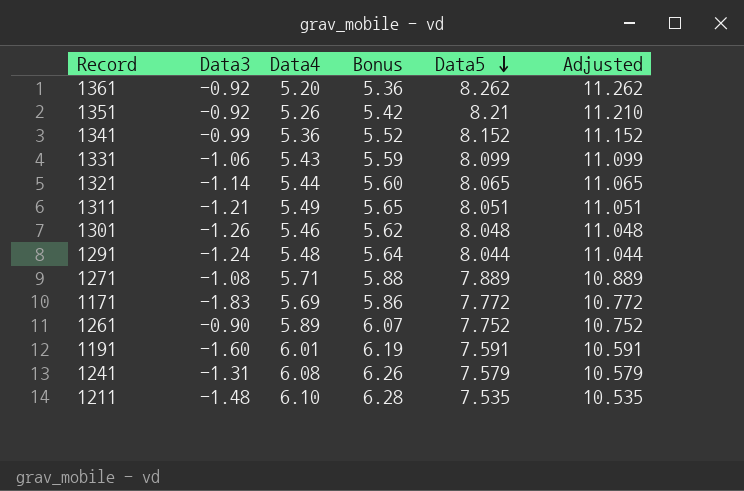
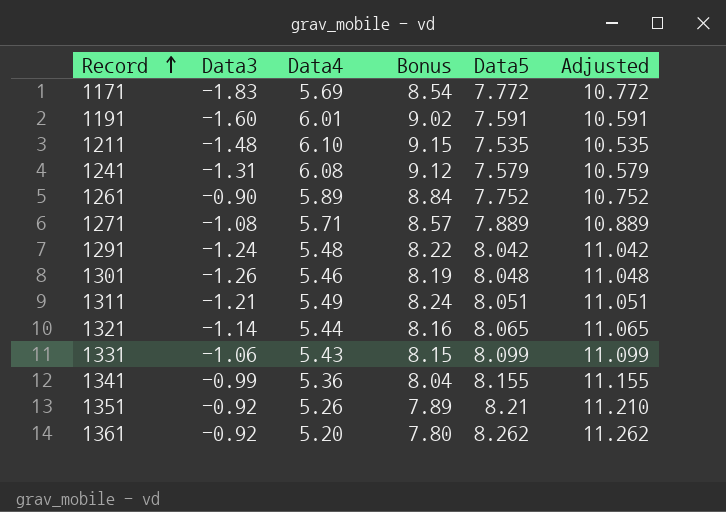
row order: Data5 descending -> Record ascending
column Bonus | formula: [Data4] * 1.03 -> [Data4] * 1.5
1291 | Data5: 8.044 -> 8.042
1291 | Adjusted: 11.044 -> 11.042
1341 | Data5: 8.152 -> 8.155
1341 | Adjusted: 11.152 -> 11.155

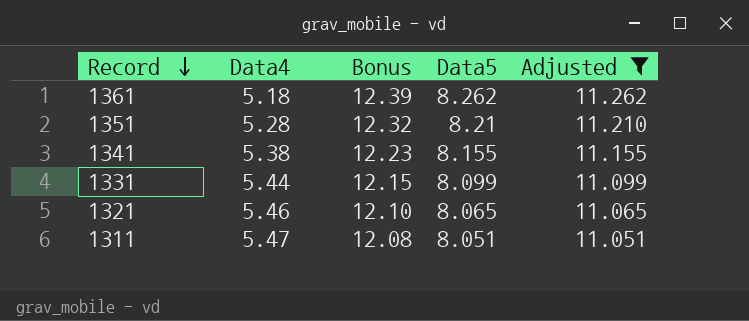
filter: none -> Adjusted >= 11.051
row order: Record ascending -> Record descending
column Data3 | position: 2 -> none
column Bonus | formula: [Data4] * 1.5 -> [Data5] * 1.5
1361 | Data4: 5.20 -> 5.18
1351 | Data4: 5.26 -> 5.28
1341 | Data4: 5.36 -> 5.38
1331 | Data4: 5.43 -> 5.44
1321 | Data4: 5.44 -> 5.46
1311 | Data4: 5.49 -> 5.47

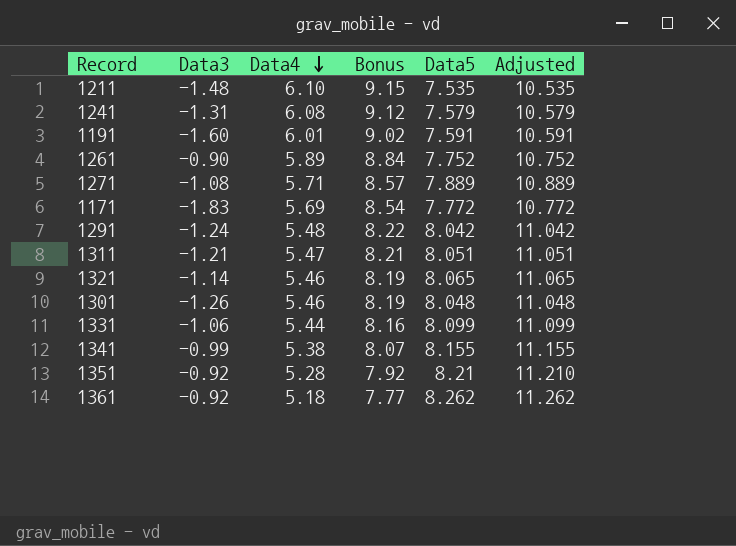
filter: Adjusted >= 11.051 -> none
row order: Record descending -> Data4 descending
column Data3 | position: none -> 2
column Bonus | formula: [Data5] * 1.5 -> [Data4] * 1.5

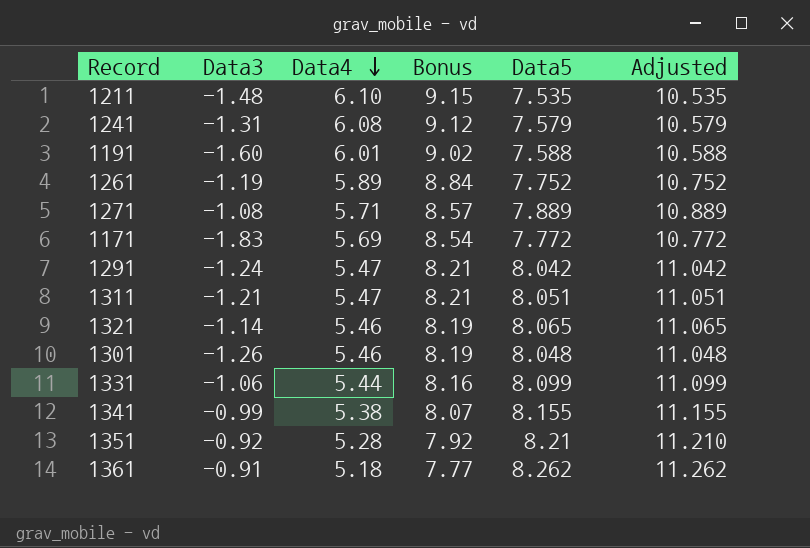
1191 | Data5: 7.591 -> 7.588
1191 | Adjusted: 10.591 -> 10.588
1261 | Data3: -0.90 -> -1.19
1291 | Data4: 5.48 -> 5.47
1291 | Bonus: 8.22 -> 8.21
1361 | Data3: -0.92 -> -0.91

